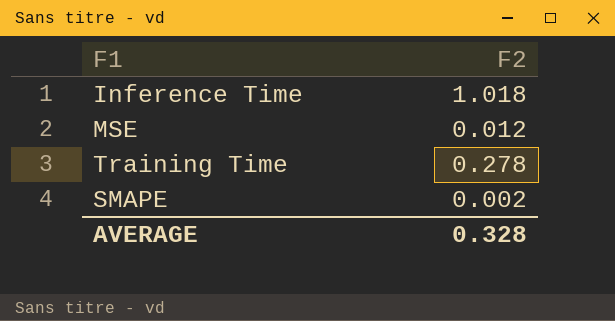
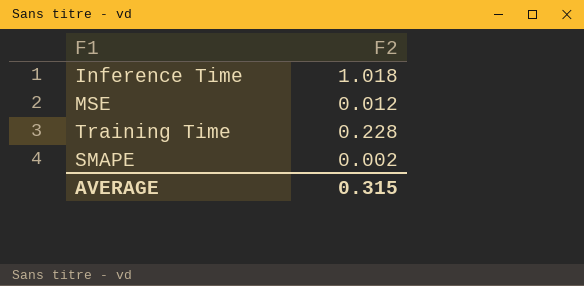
Training Time | F2: 0.278 -> 0.228
AVERAGE | F2: 0.328 -> 0.315

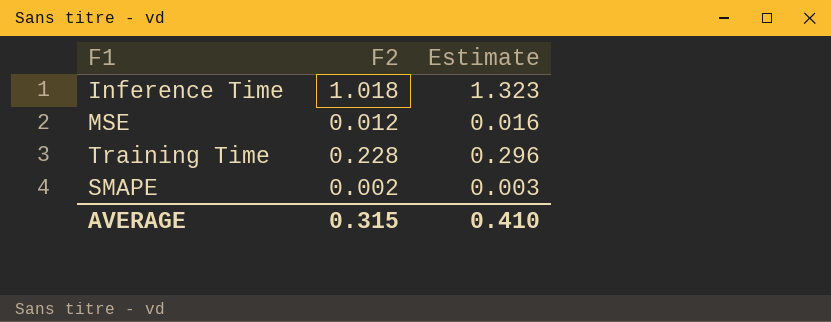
column Estimate | formula: none -> [F2] * 1.3

